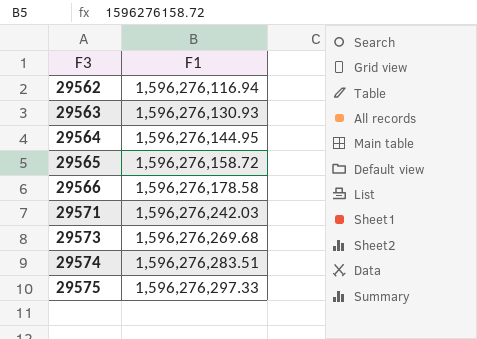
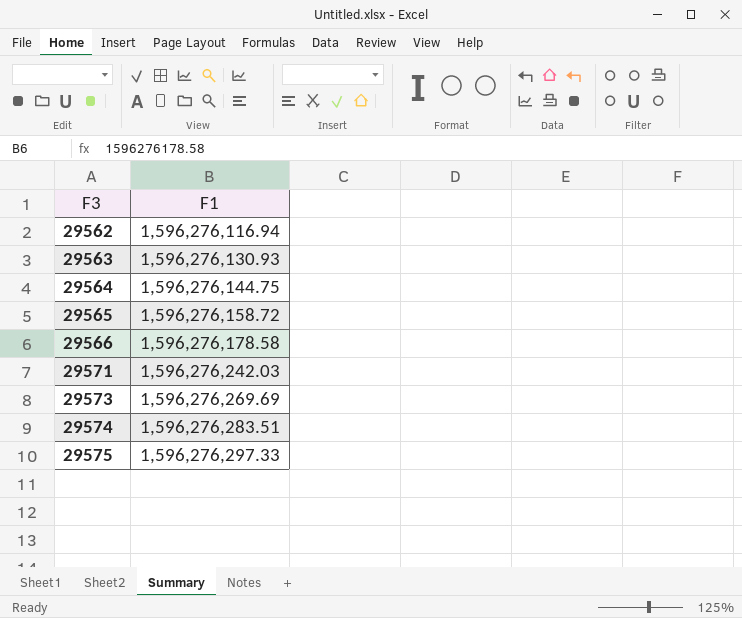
29564 | F1: 1,596,276,144.95 -> 1,596,276,144.75
29573 | F1: 1,596,276,269.68 -> 1,596,276,269.69

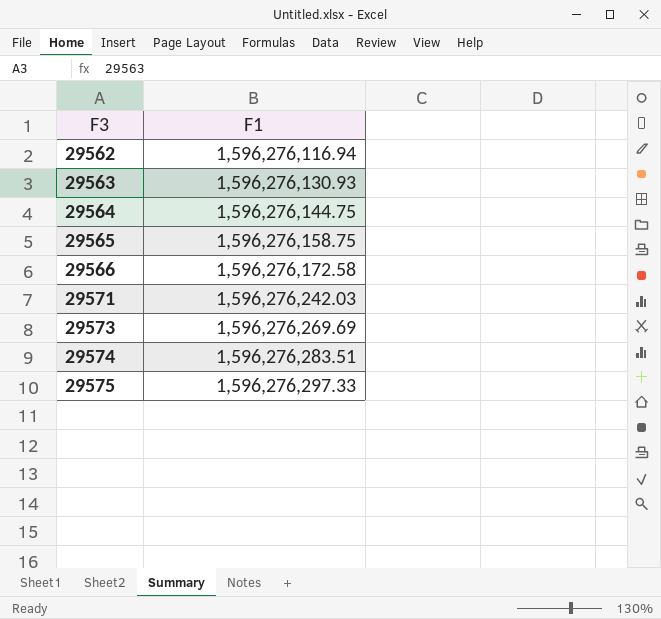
29565 | F1: 1,596,276,158.72 -> 1,596,276,158.75
29566 | F1: 1,596,276,178.58 -> 1,596,276,172.58

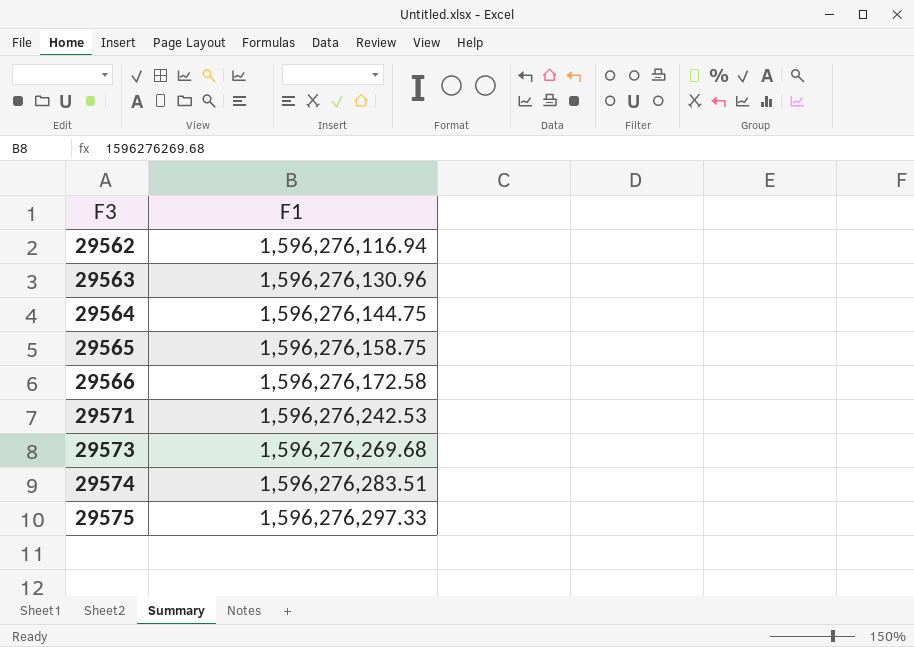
29563 | F1: 1,596,276,130.93 -> 1,596,276,130.96
29571 | F1: 1,596,276,242.03 -> 1,596,276,242.53
29573 | F1: 1,596,276,269.69 -> 1,596,276,269.68

